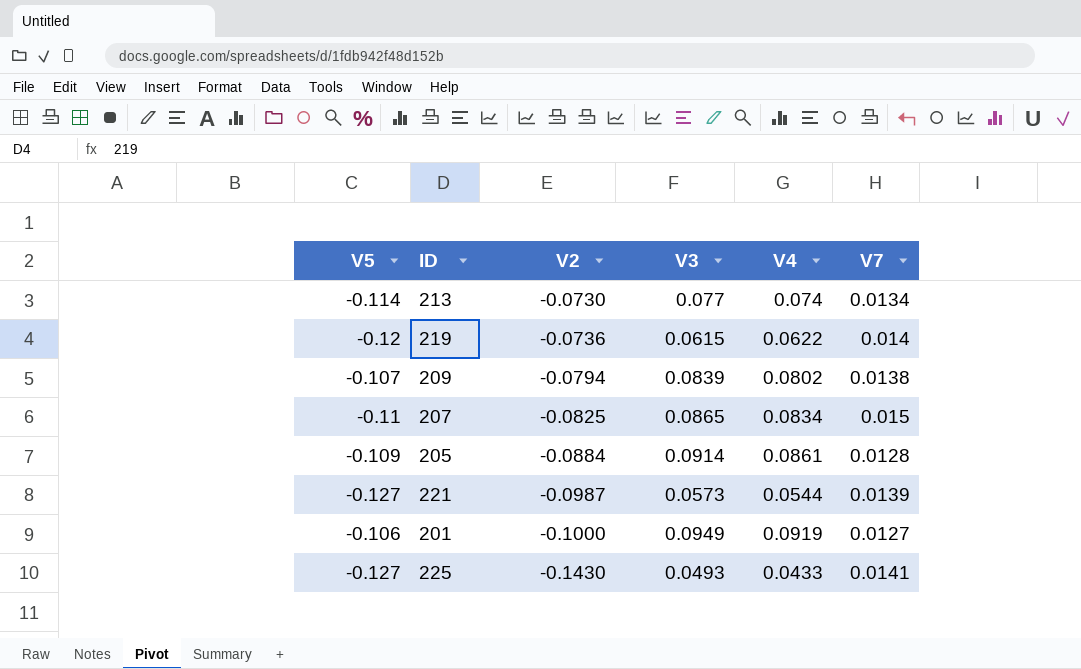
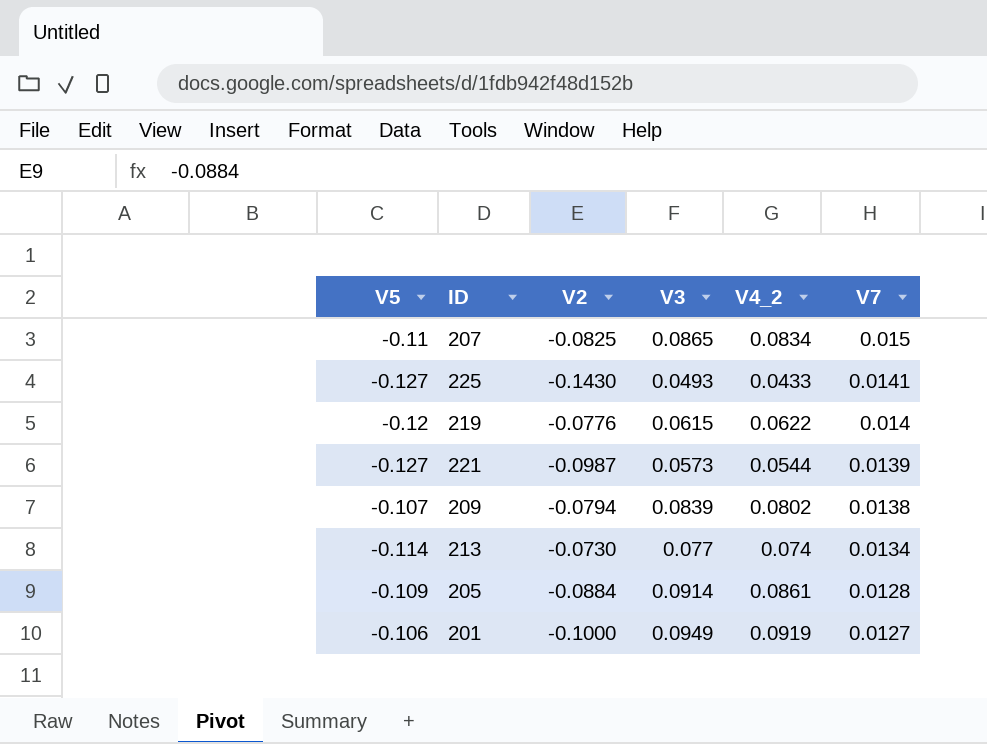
row order: V2 descending -> V7 descending
column name: V4 -> V4_2
219 | V2: -0.0736 -> -0.0776

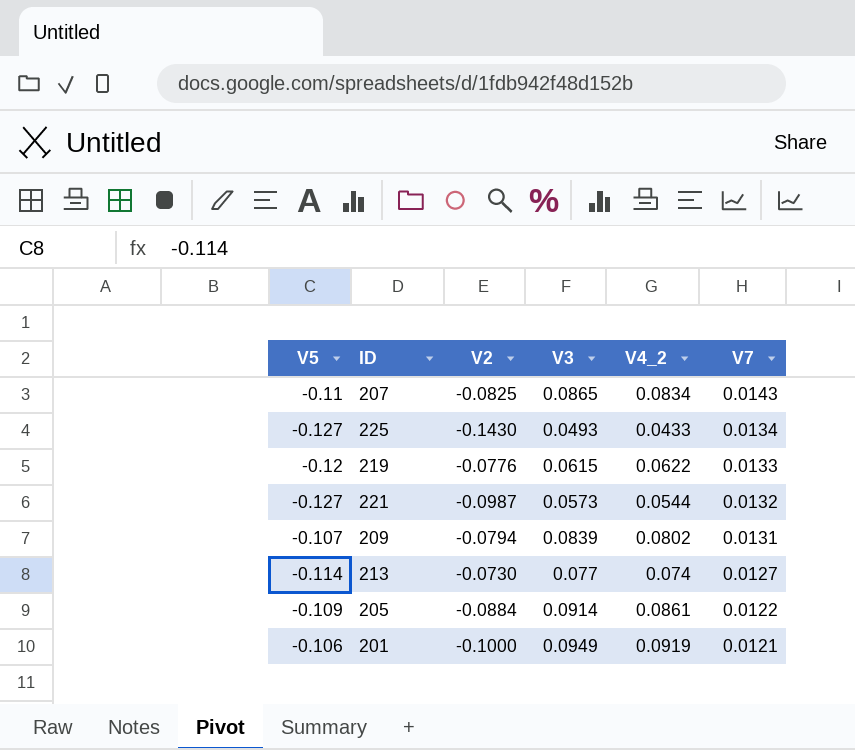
207 | V7: 0.015 -> 0.0143
225 | V7: 0.0141 -> 0.0134
219 | V7: 0.014 -> 0.0133
221 | V7: 0.0139 -> 0.0132
209 | V7: 0.0138 -> 0.0131
213 | V7: 0.0134 -> 0.0127
205 | V7: 0.0128 -> 0.0122
201 | V7: 0.0127 -> 0.0121

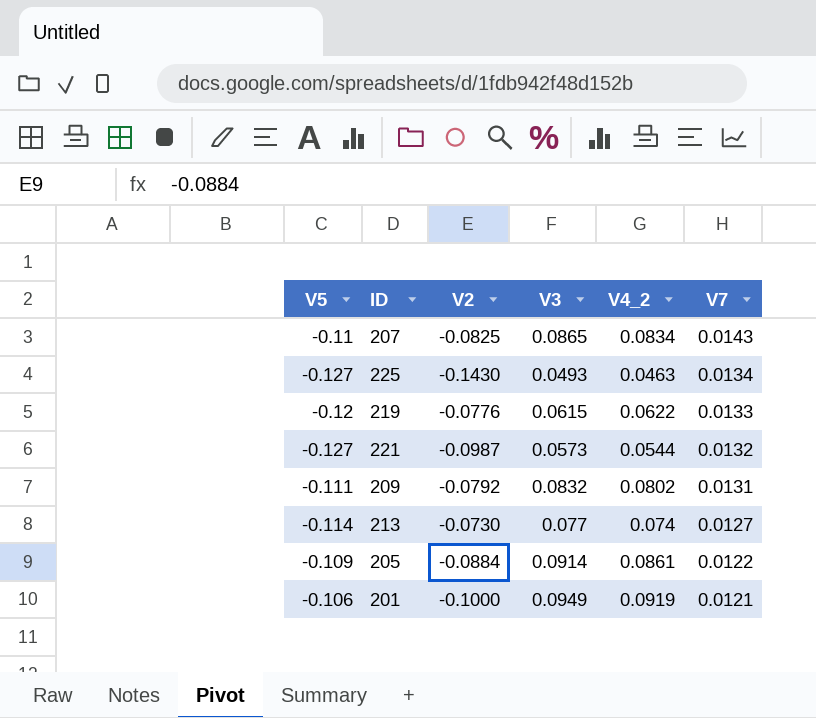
225 | V4_2: 0.0433 -> 0.0463
209 | V5: -0.107 -> -0.111
209 | V2: -0.0794 -> -0.0792
209 | V3: 0.0839 -> 0.0832

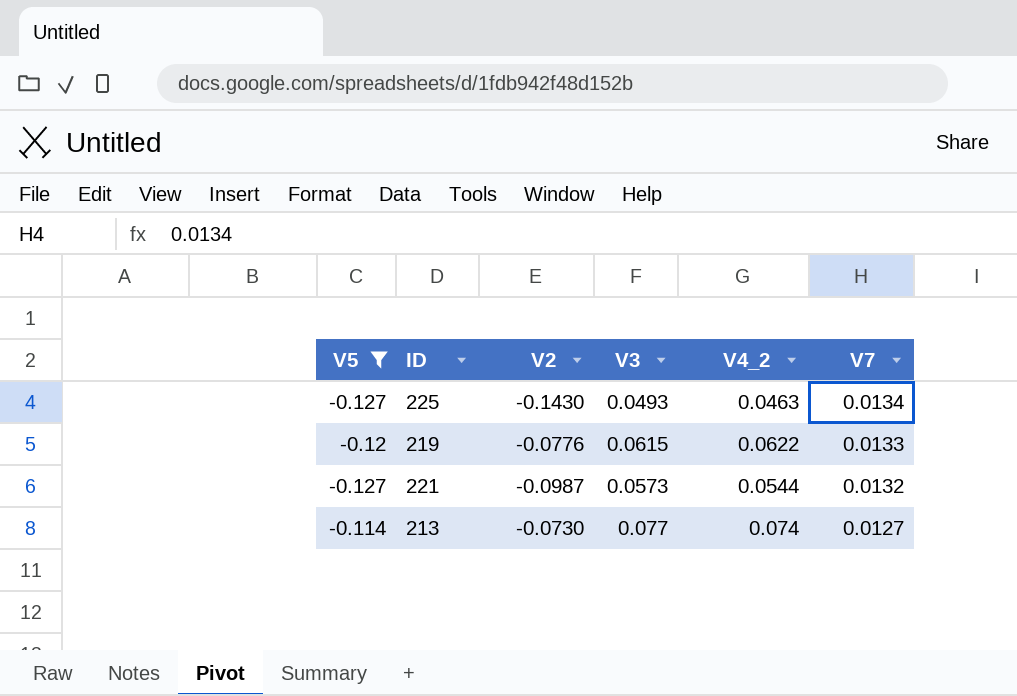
filter: none -> V5 <= -0.114

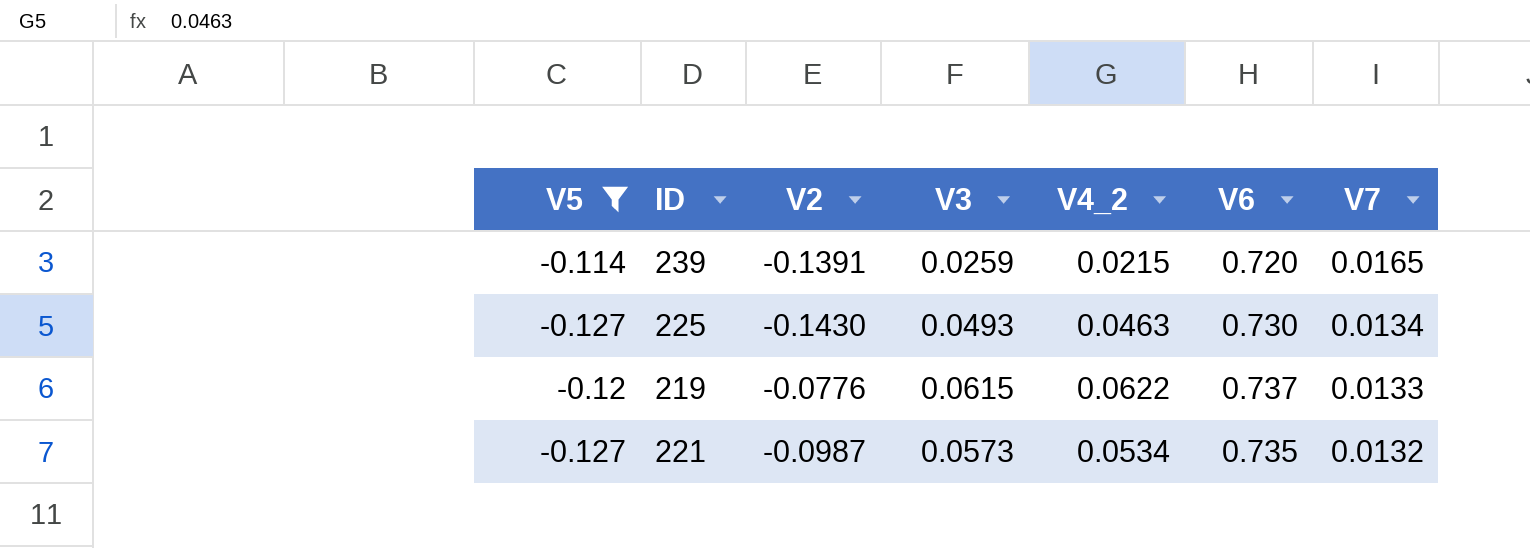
column V6 | position: none -> 6
row 213: -0.114 | -0.0730 | 0.077 | 0.074 | 0.0127 -> none
row 239: none -> -0.114 | -0.1391 | 0.0259 | 0.0215 | 0.720 | 0.0165
221 | V4_2: 0.0544 -> 0.0534

